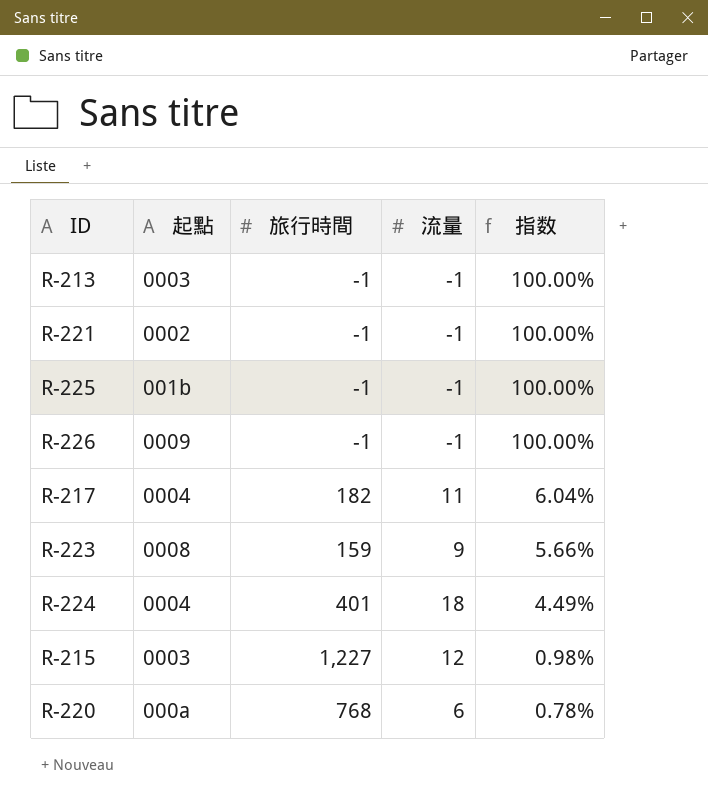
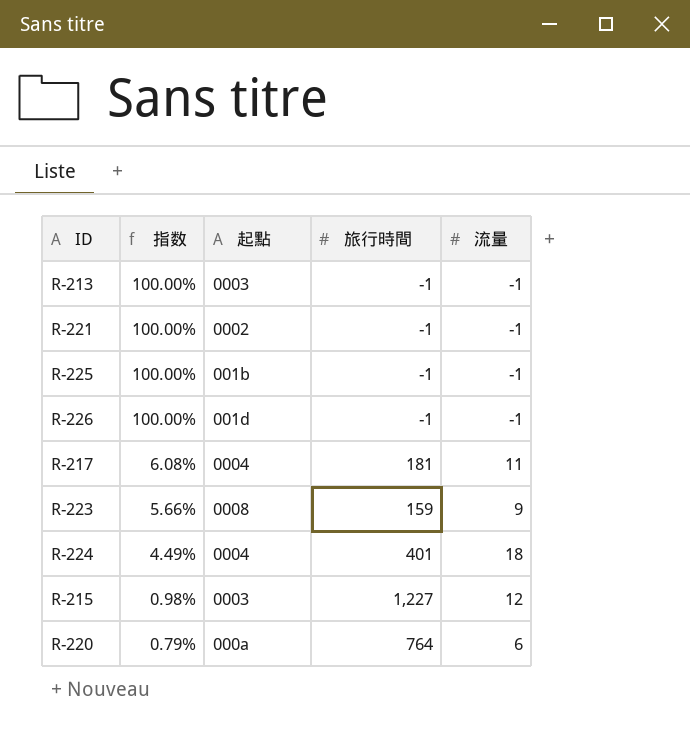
column 指数 | position: 5 -> 2
R-226 | 起點: 0009 -> 001d
R-217 | 指数: 6.04% -> 6.08%
R-217 | 旅行時間: 182 -> 181
R-220 | 指数: 0.78% -> 0.79%
R-220 | 旅行時間: 768 -> 764

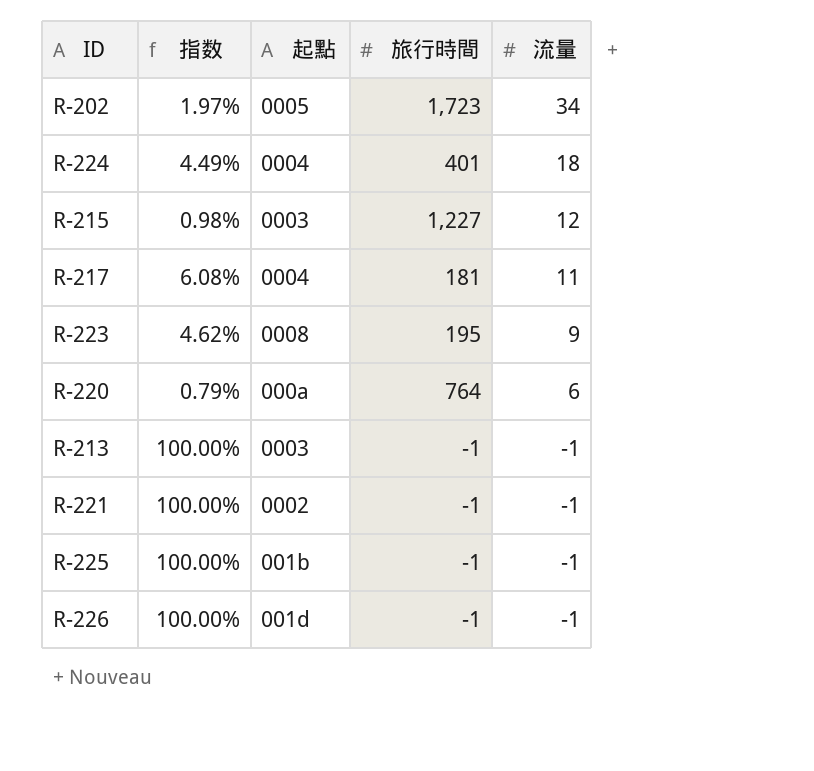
row order: 指数 descending -> 流量 descending
row R-202: none -> 1.97% | 0005 | 1,723 | 34
R-223 | 指数: 5.66% -> 4.62%
R-223 | 旅行時間: 159 -> 195

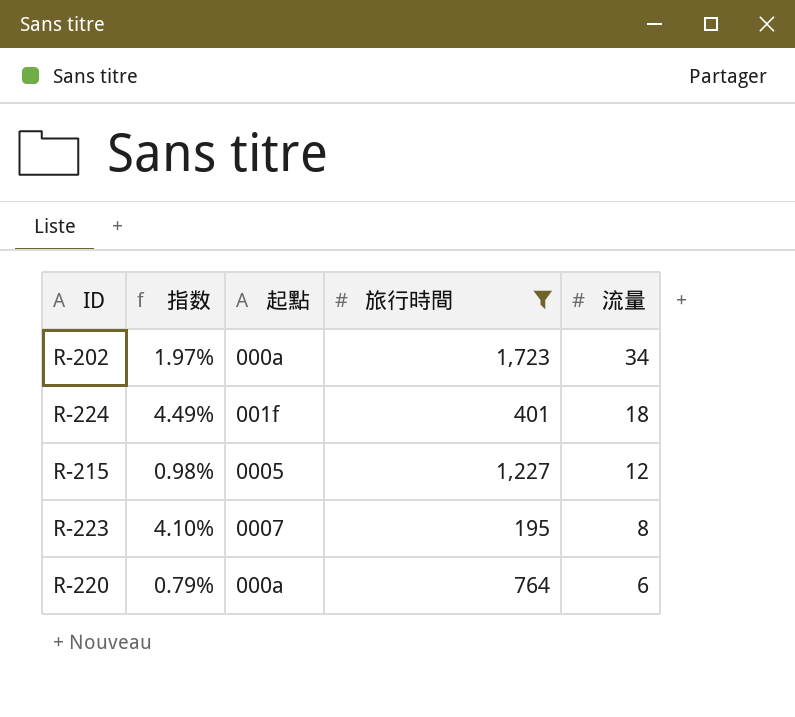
filter: none -> 旅行時間 >= 195
R-202 | 起點: 0005 -> 000a
R-224 | 起點: 0004 -> 001f
R-215 | 起點: 0003 -> 0005
R-223 | 指数: 4.62% -> 4.10%
R-223 | 起點: 0008 -> 0007
R-223 | 流量: 9 -> 8

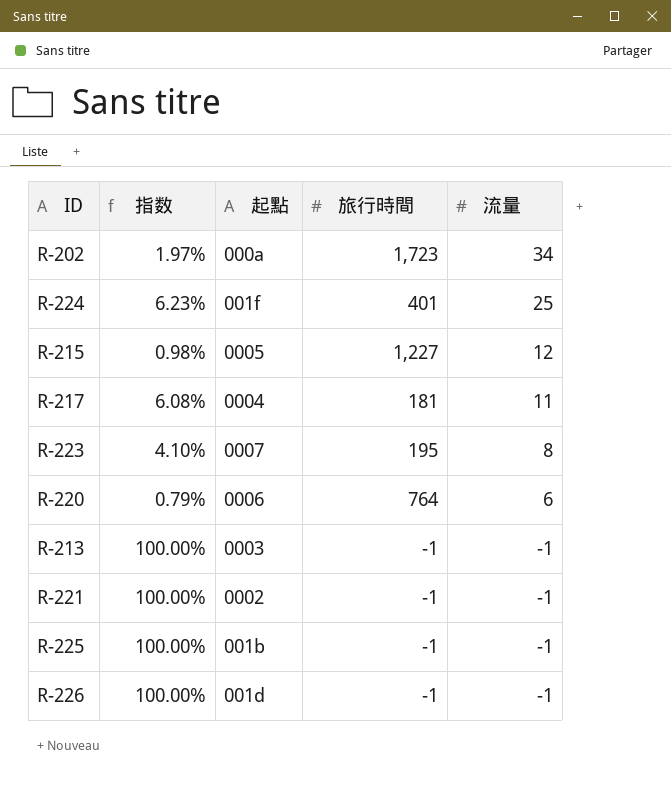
filter: 旅行時間 >= 195 -> none
R-224 | 指数: 4.49% -> 6.23%
R-224 | 流量: 18 -> 25
R-220 | 起點: 000a -> 0006

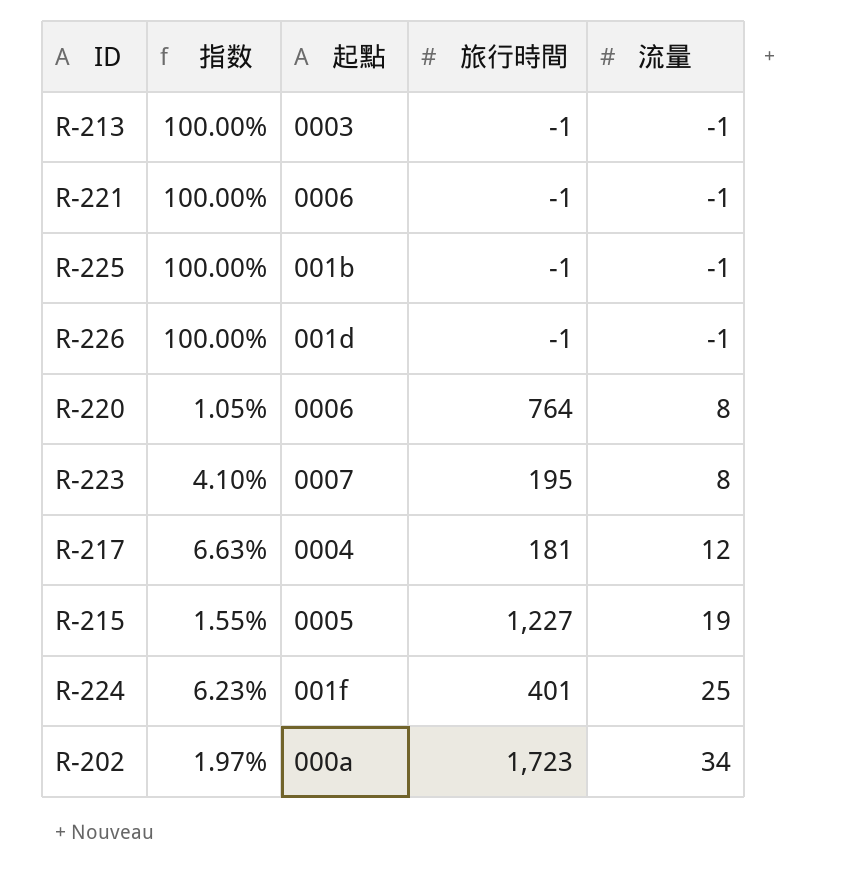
row order: 流量 descending -> 流量 ascending
R-221 | 起點: 0002 -> 0006
R-220 | 指数: 0.79% -> 1.05%
R-220 | 流量: 6 -> 8
R-217 | 指数: 6.08% -> 6.63%
R-217 | 流量: 11 -> 12
R-215 | 指数: 0.98% -> 1.55%
R-215 | 流量: 12 -> 19

